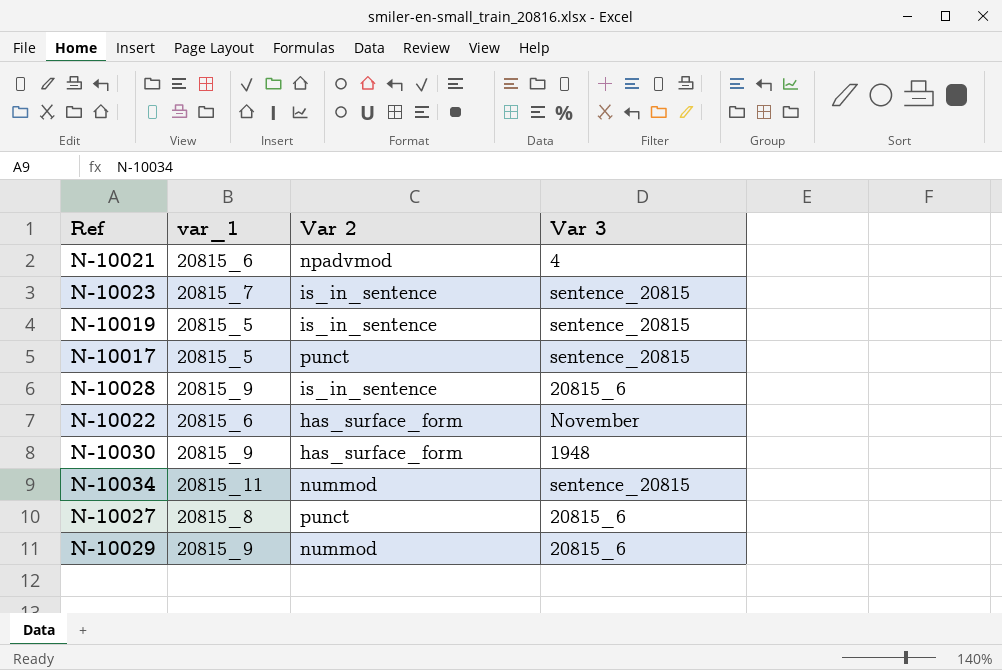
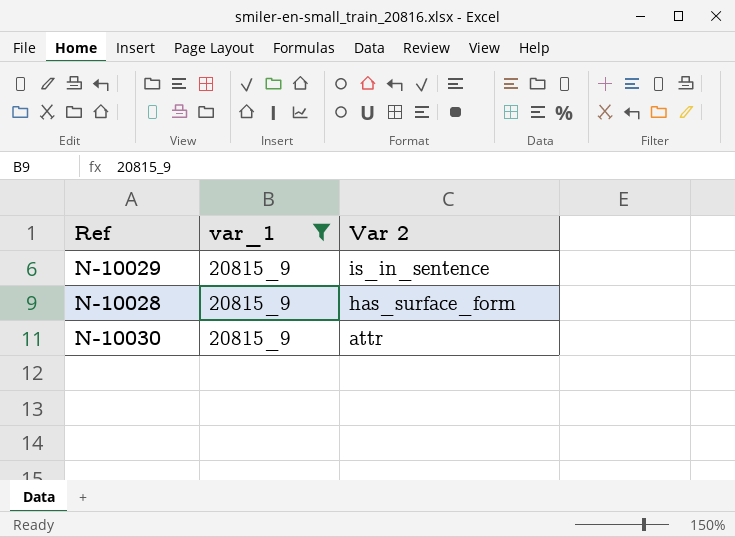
filter: none -> var_1 = 20815_9
row order: none -> Var 2 descending
column Var 3 | position: 4 -> none
N-10029 | Var 2: nummod -> is_in_sentence
N-10028 | Var 2: is_in_sentence -> has_surface_form
N-10030 | Var 2: has_surface_form -> attr

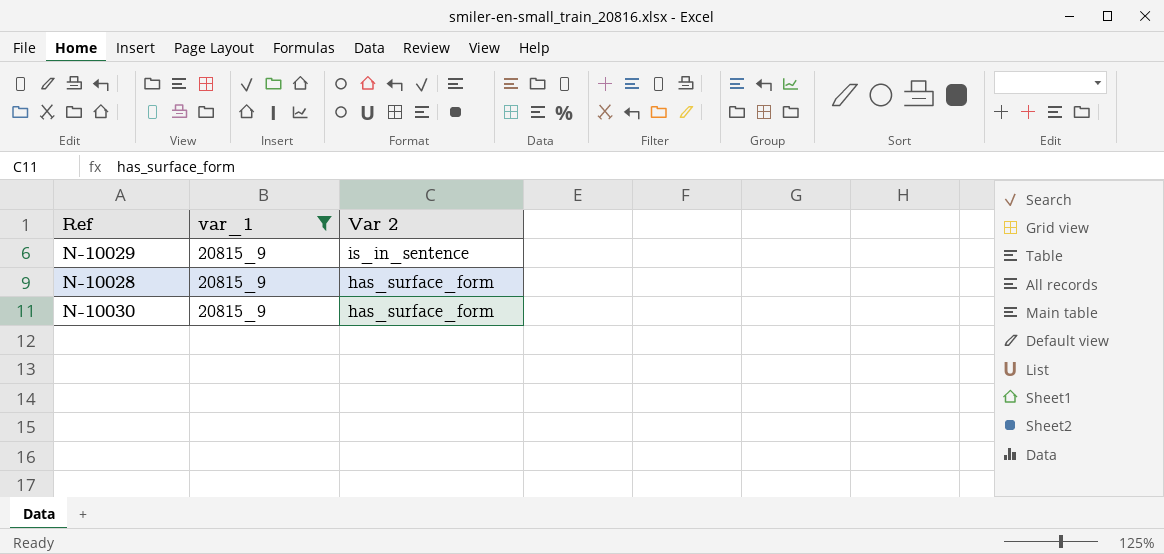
N-10030 | Var 2: attr -> has_surface_form

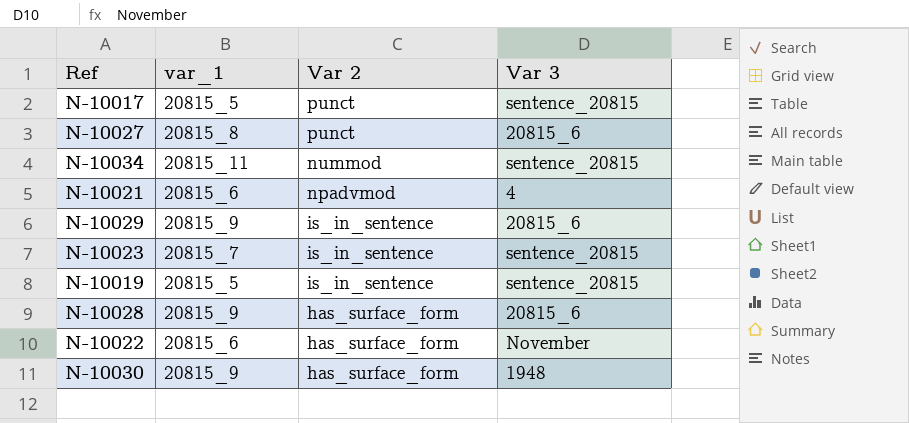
filter: var_1 = 20815_9 -> none
column Var 3 | position: none -> 4

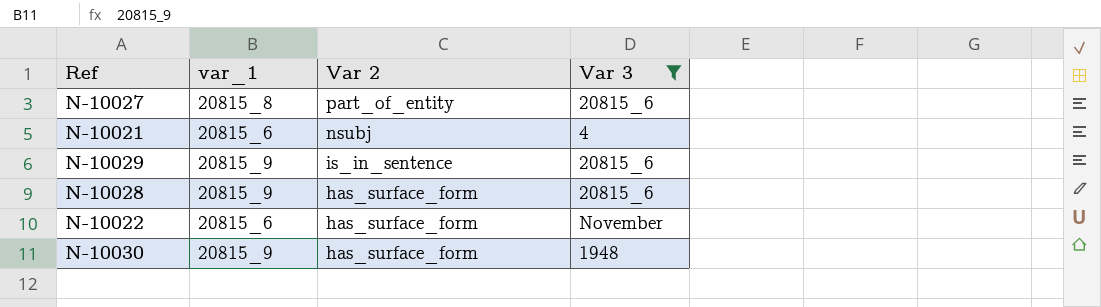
filter: none -> Var 3 != sentence_20815
N-10027 | Var 2: punct -> part_of_entity
N-10021 | Var 2: npadvmod -> nsubj

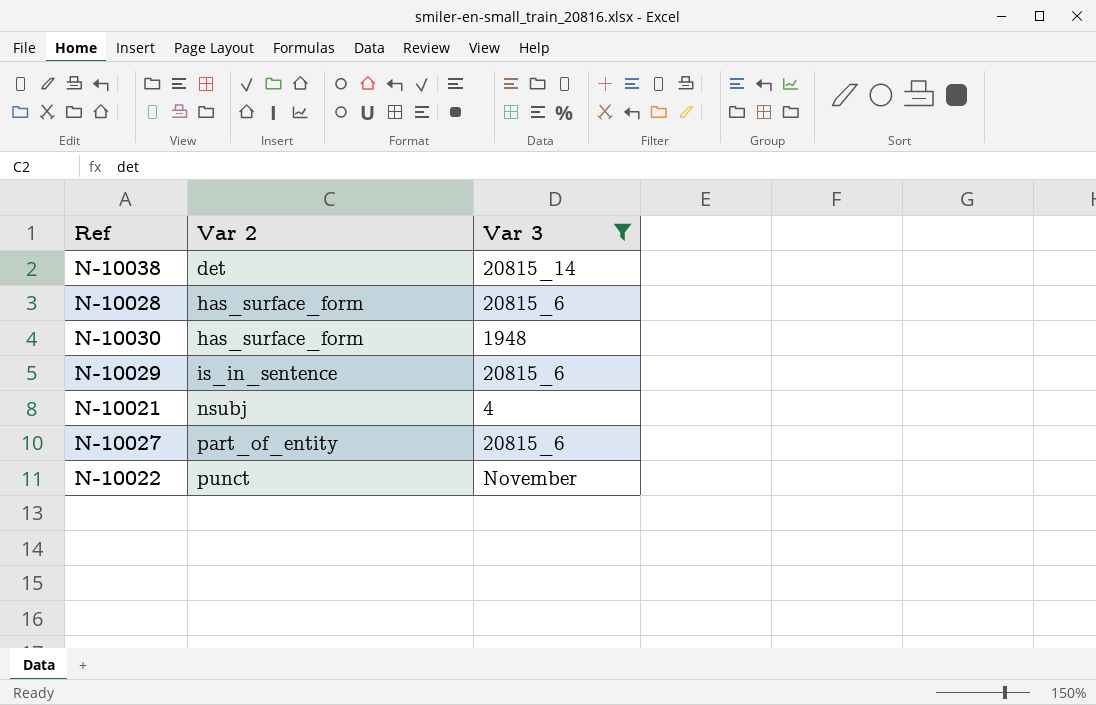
row order: Var 2 descending -> Var 2 ascending
column var_1 | position: 2 -> none
row N-10038: none -> det | 20815_14
N-10022 | Var 2: has_surface_form -> punct

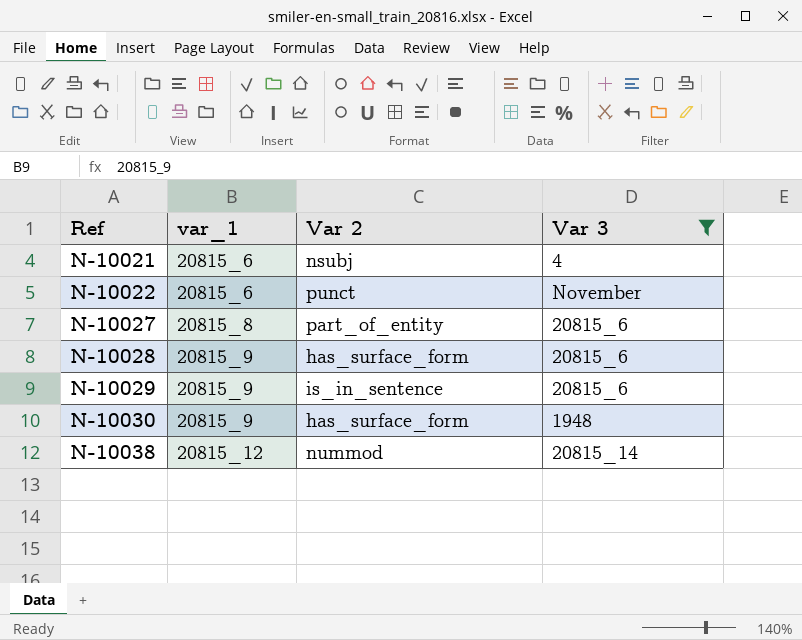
row order: Var 2 ascending -> Ref ascending
column var_1 | position: none -> 2
N-10038 | Var 2: det -> nummod

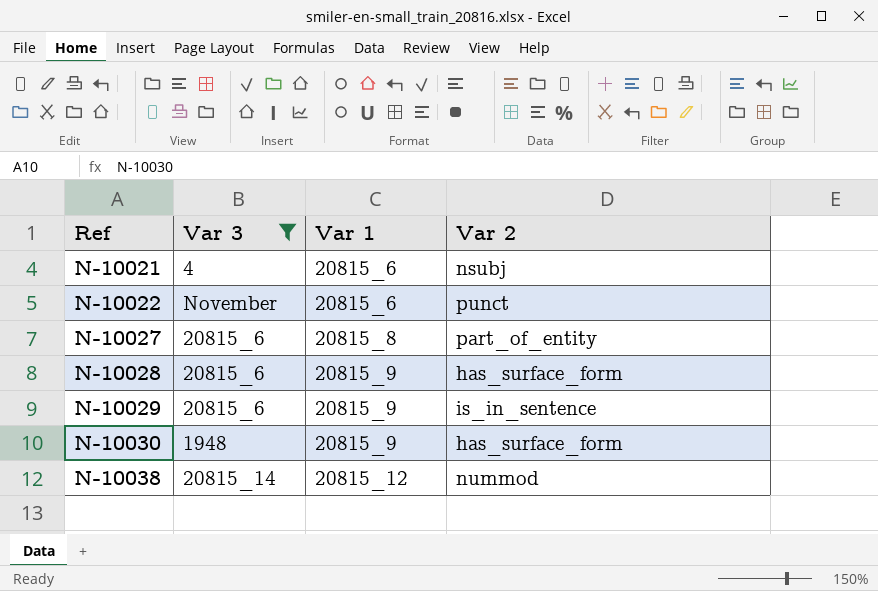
column Var 3 | position: 4 -> 2
column name: var_1 -> Var 1

